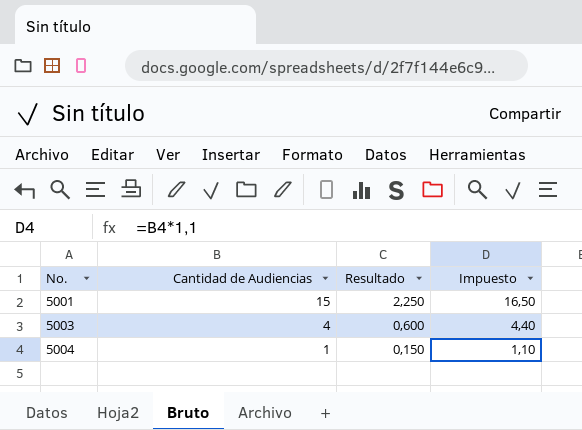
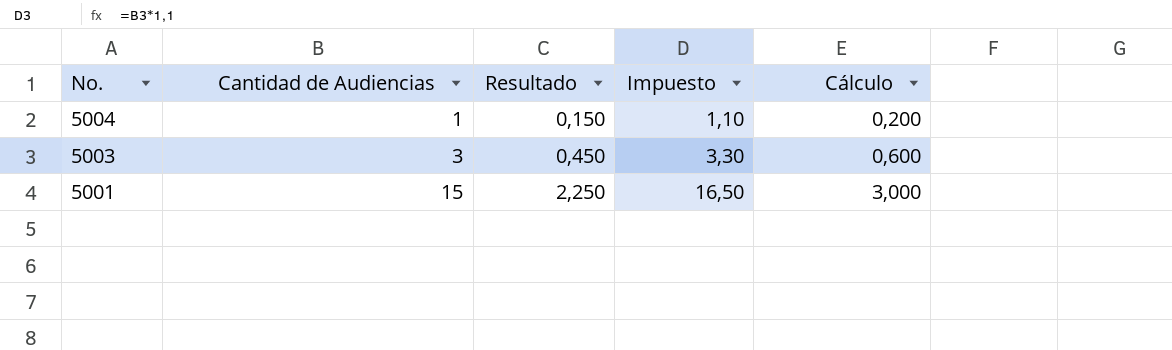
row order: No. ascending -> No. descending
column Cálculo | formula: none -> [Cantidad de Audiencias] * 0,2
5003 | Cantidad de Audiencias: 4 -> 3
5003 | Resultado: 0,600 -> 0,450
5003 | Impuesto: 4,40 -> 3,30

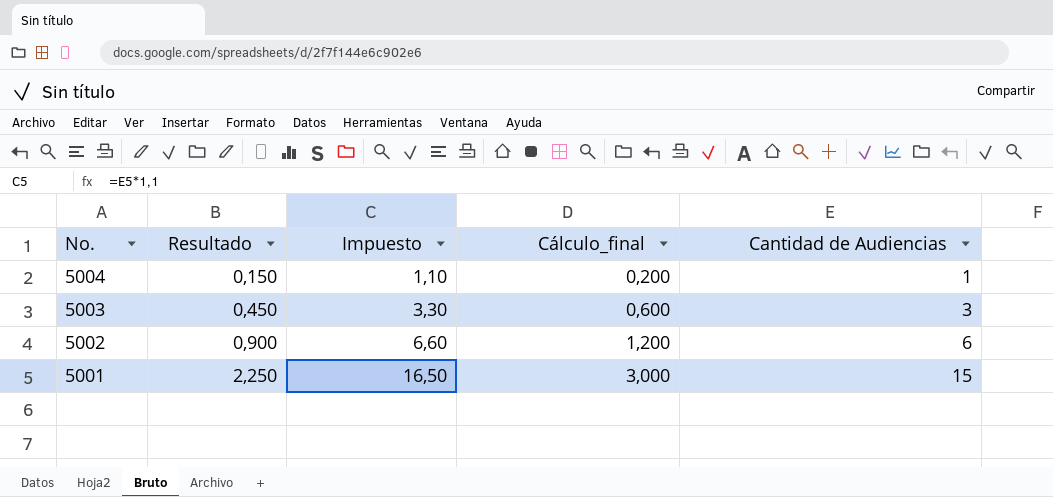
column name: Cálculo -> Cálculo_final
column Cantidad de Audiencias | position: 2 -> 5
row 5002: none -> 0,900 | 6,60 | 1,200 | 6

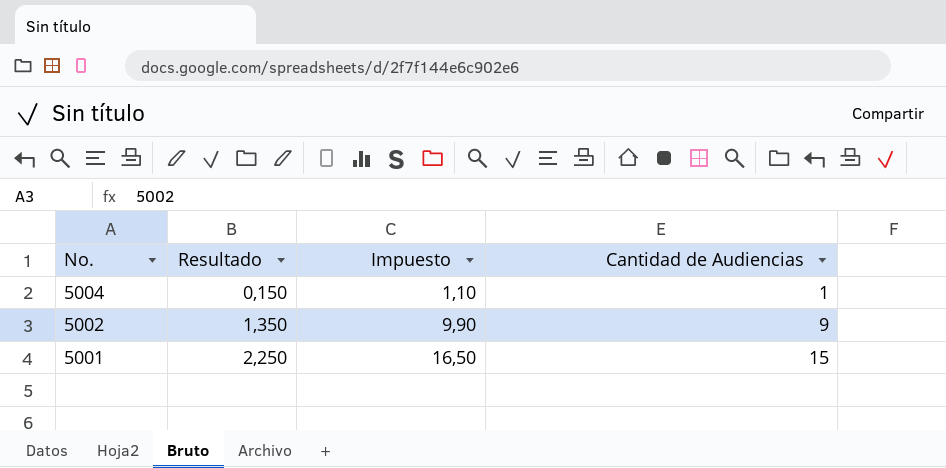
column Cálculo_final | formula: [Cantidad de Audiencias] * 0,2 -> none
row 5003: 0,450 | 3,30 | 0,600 | 3 -> none
5002 | Resultado: 0,900 -> 1,350
5002 | Impuesto: 6,60 -> 9,90
5002 | Cantidad de Audiencias: 6 -> 9

